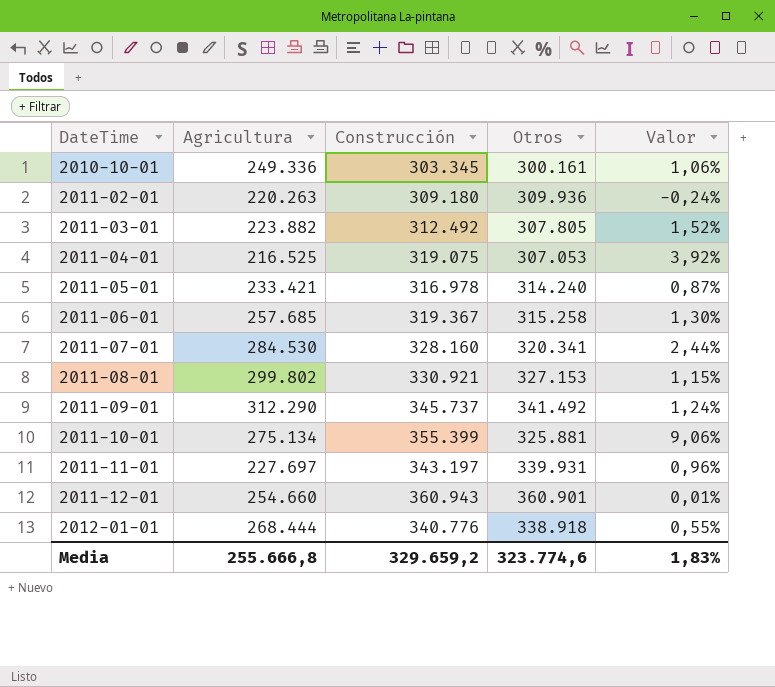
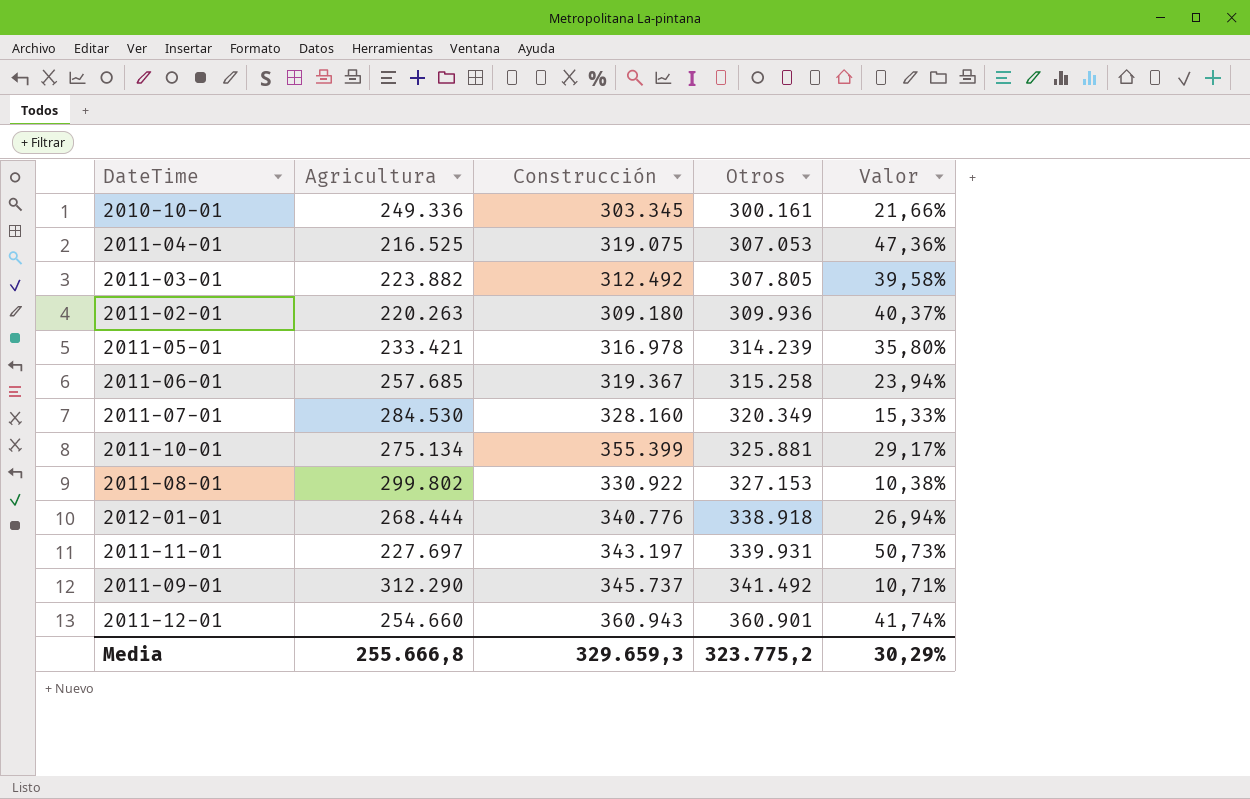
row order: DateTime ascending -> Otros ascending
column Valor | formula: ([Construcción] - [Otros]) / [Otros] -> ([Construcción] - [Agricultura]) / [Agricultura]
2011-05-01 | Otros: 314.240 -> 314.239
2011-07-01 | Otros: 320.341 -> 320.349
2011-08-01 | Construcción: 330.921 -> 330.922
Media | Construcción: 329.659,2 -> 329.659,3
Media | Otros: 323.774,6 -> 323.775,2
Media | Valor: 1,83% -> 30,29%

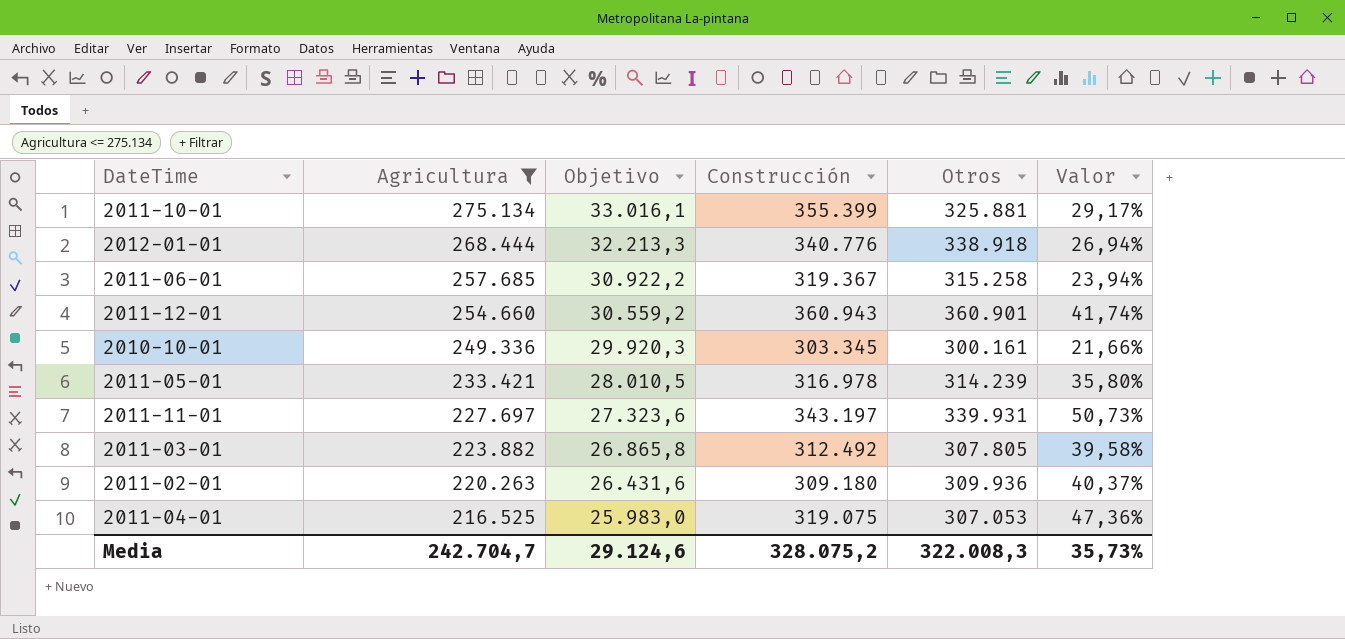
filter: none -> Agricultura <= 275.134
row order: Otros ascending -> Agricultura descending
column Objetivo | formula: none -> [Agricultura] * 0,12
Media | Agricultura: 255.666,8 -> 242.704,7
Media | Construcción: 329.659,3 -> 328.075,2
Media | Otros: 323.775,2 -> 322.008,3
Media | Valor: 30,29% -> 35,73%

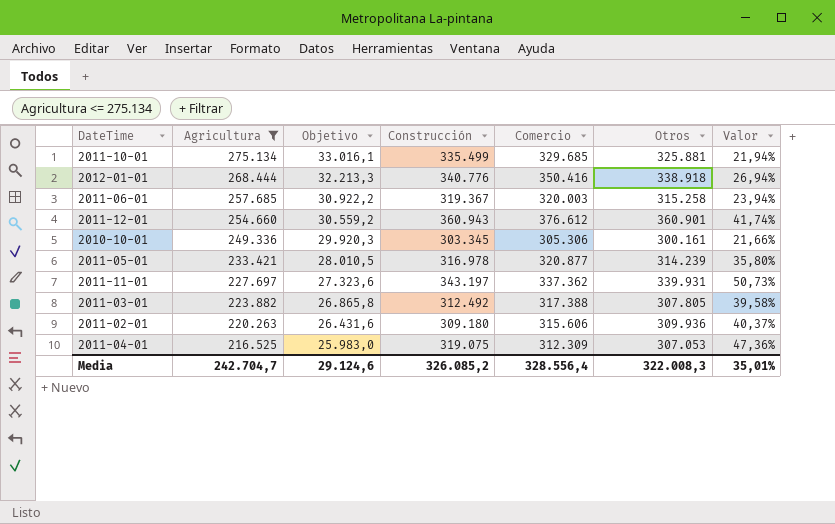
column Comercio | position: none -> 5
2011-10-01 | Construcción: 355.399 -> 335.499
2011-10-01 | Valor: 29,17% -> 21,94%
Media | Construcción: 328.075,2 -> 326.085,2
Media | Valor: 35,73% -> 35,01%

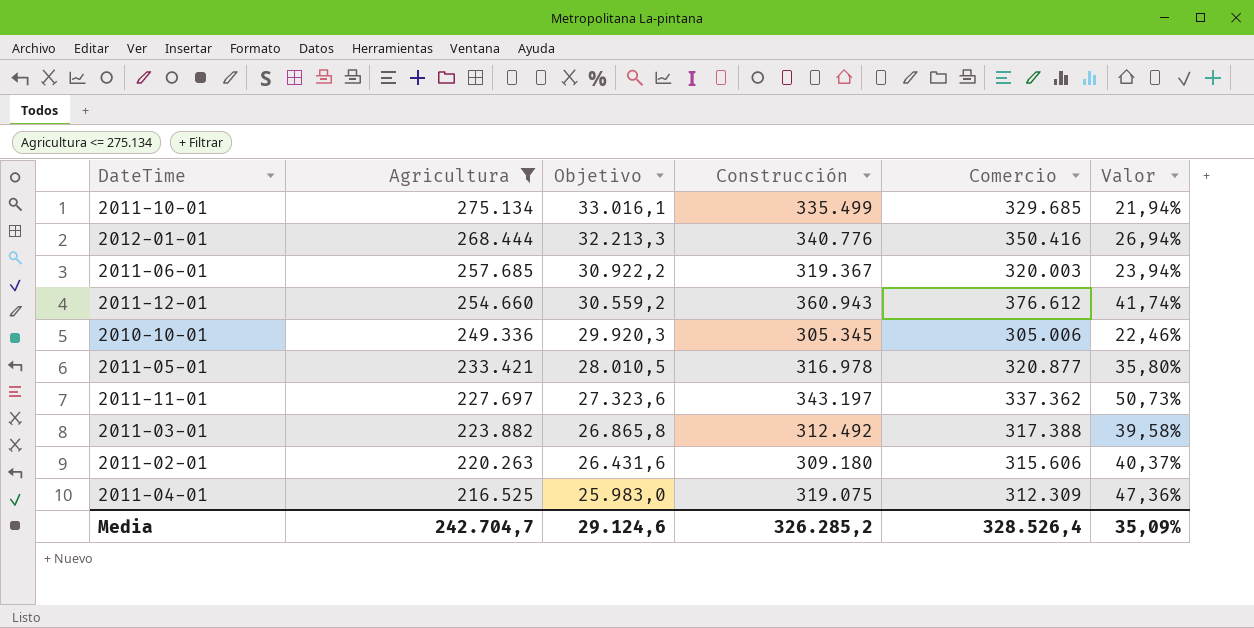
column Otros | position: 6 -> none
2010-10-01 | Construcción: 303.345 -> 305.345
2010-10-01 | Comercio: 305.306 -> 305.006
2010-10-01 | Valor: 21,66% -> 22,46%
Media | Construcción: 326.085,2 -> 326.285,2
Media | Comercio: 328.556,4 -> 328.526,4
Media | Valor: 35,01% -> 35,09%

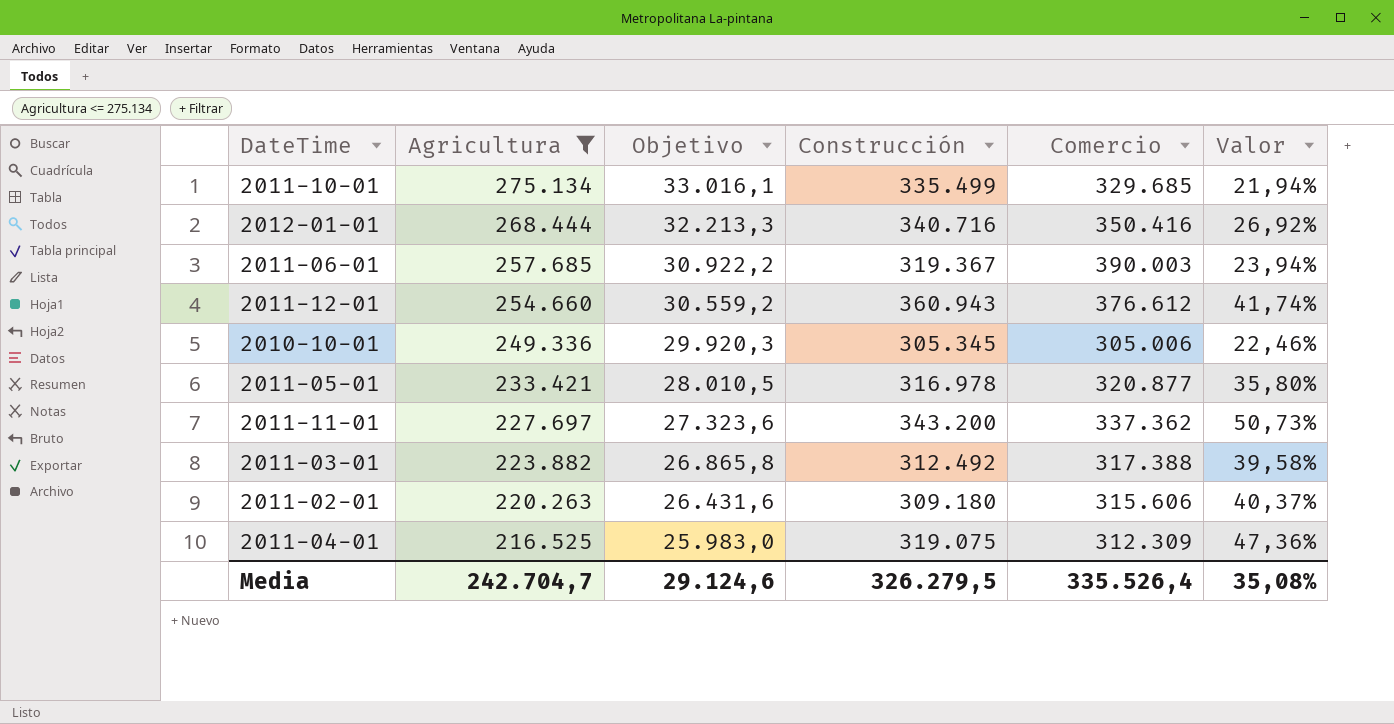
2012-01-01 | Construcción: 340.776 -> 340.716
2012-01-01 | Valor: 26,94% -> 26,92%
2011-06-01 | Comercio: 320.003 -> 390.003
2011-11-01 | Construcción: 343.197 -> 343.200
Media | Construcción: 326.285,2 -> 326.279,5
Media | Comercio: 328.526,4 -> 335.526,4
Media | Valor: 35,09% -> 35,08%

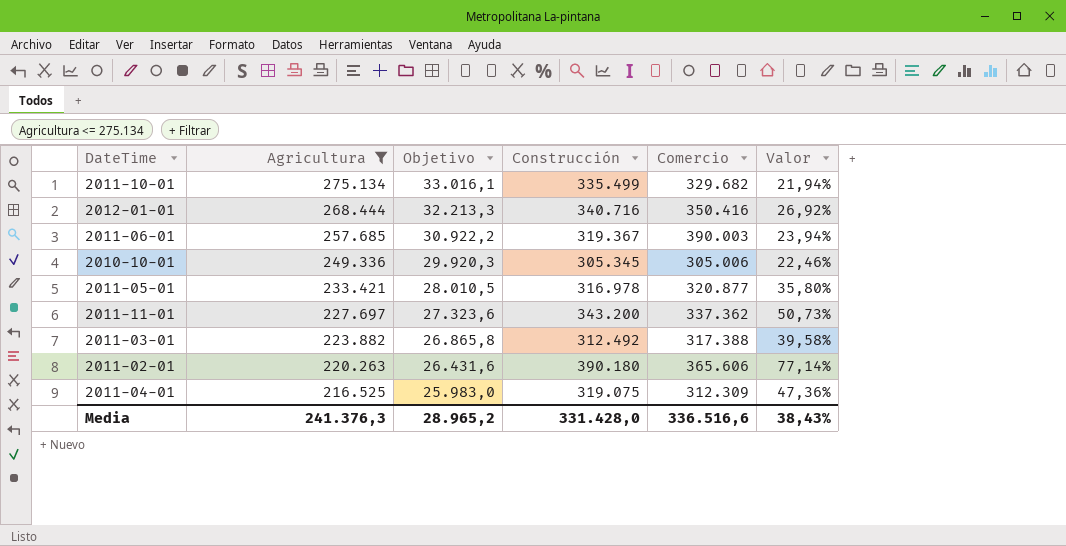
row 2011-12-01: 254.660 | 30.559,2 | 360.943 | 376.612 | 41,74% -> none
2011-10-01 | Comercio: 329.685 -> 329.682
2011-02-01 | Construcción: 309.180 -> 390.180
2011-02-01 | Comercio: 315.606 -> 365.606
2011-02-01 | Valor: 40,37% -> 77,14%
Media | Agricultura: 242.704,7 -> 241.376,3
Media | Objetivo: 29.124,6 -> 28.965,2
Media | Construcción: 326.279,5 -> 331.428,0
Media | Comercio: 335.526,4 -> 336.516,6
Media | Valor: 35,08% -> 38,43%

